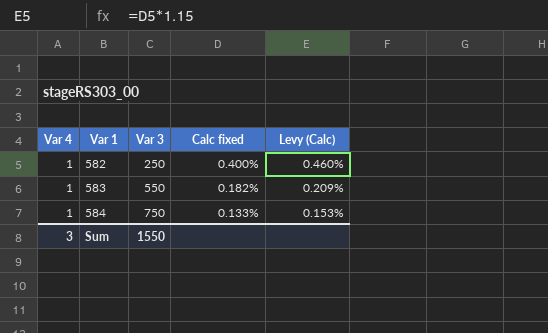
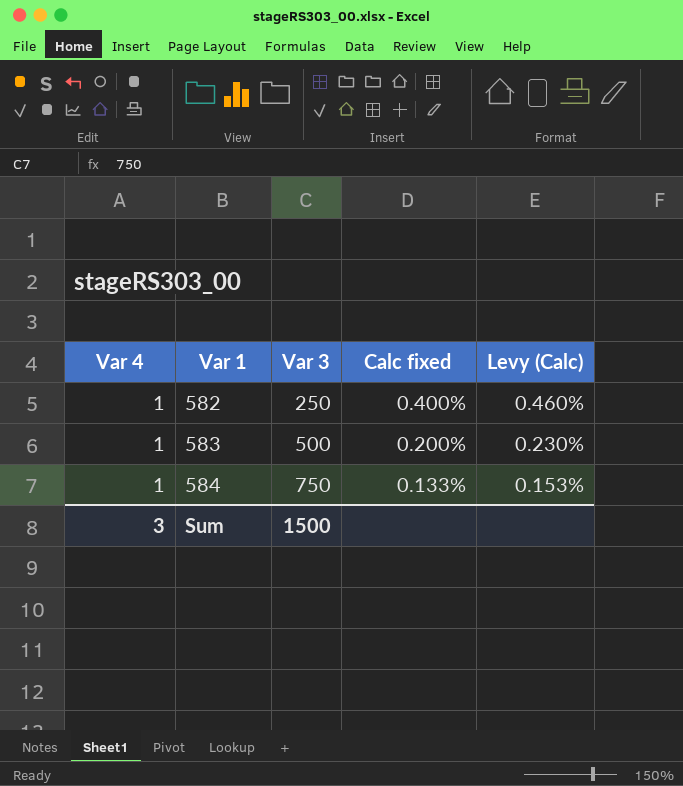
583 | Var 3: 550 -> 500
583 | Calc fixed: 0.182% -> 0.200%
583 | Levy (Calc): 0.209% -> 0.230%
Sum | Var 3: 1550 -> 1500

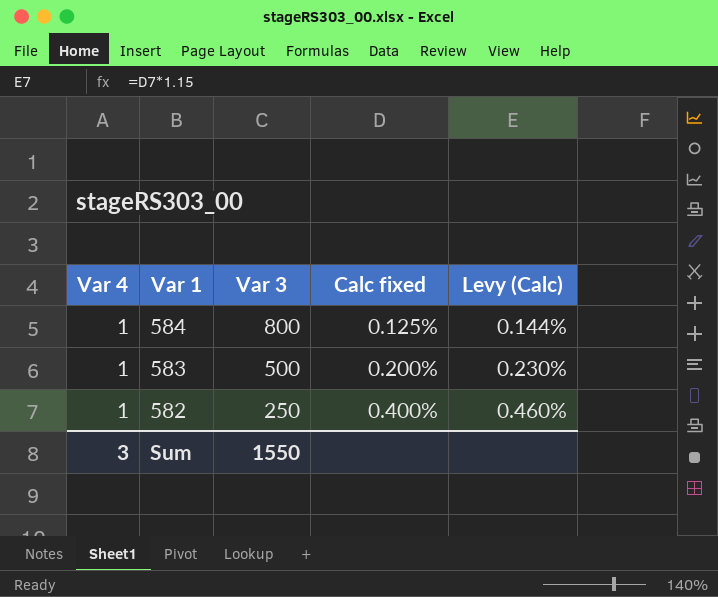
row order: Var 1 ascending -> Var 1 descending
584 | Var 3: 750 -> 800
584 | Calc fixed: 0.133% -> 0.125%
584 | Levy (Calc): 0.153% -> 0.144%
Sum | Var 3: 1500 -> 1550

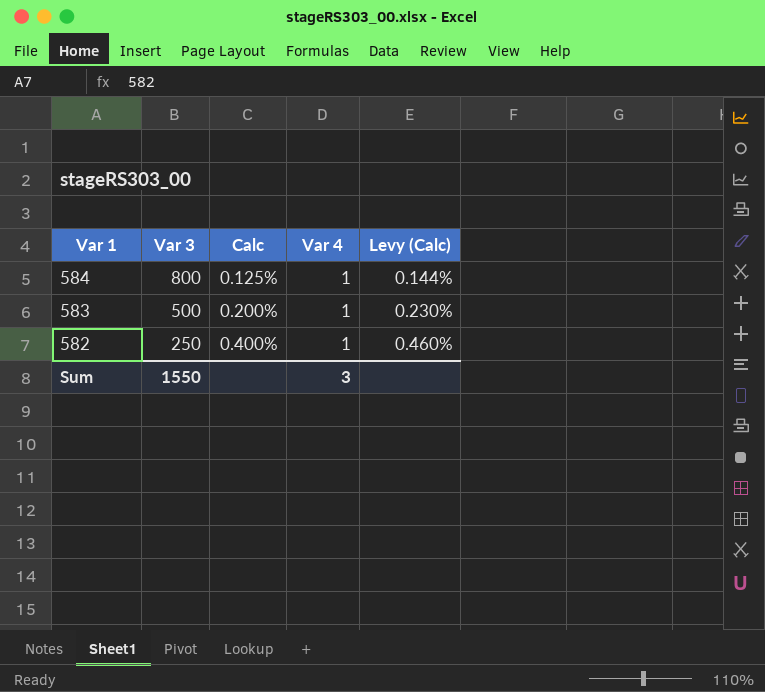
column name: Calc fixed -> Calc
column Var 4 | position: 1 -> 4

